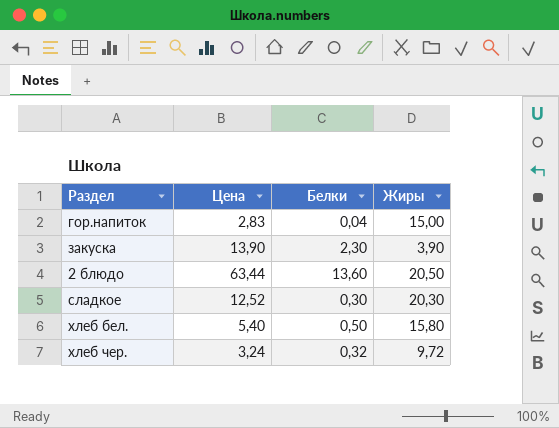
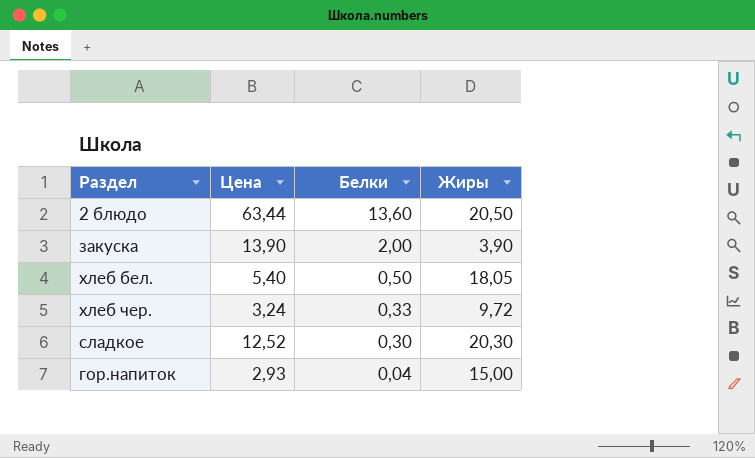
row order: none -> Белки descending
закуска | Белки: 2,30 -> 2,00
хлеб бел. | Жиры: 15,80 -> 18,05
хлеб чер. | Белки: 0,32 -> 0,33
гор.напиток | Цена: 2,83 -> 2,93

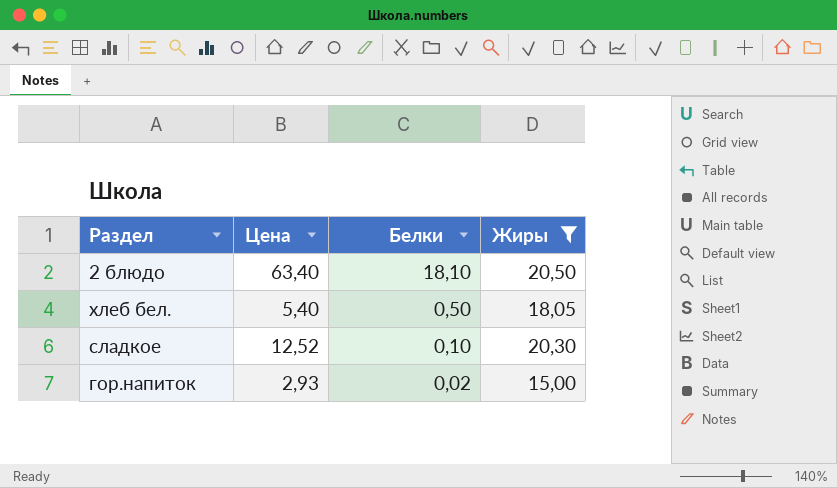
filter: none -> Жиры >= 15,00
2 блюдо | Цена: 63,44 -> 63,40
2 блюдо | Белки: 13,60 -> 18,10
сладкое | Белки: 0,30 -> 0,10
гор.напиток | Белки: 0,04 -> 0,02

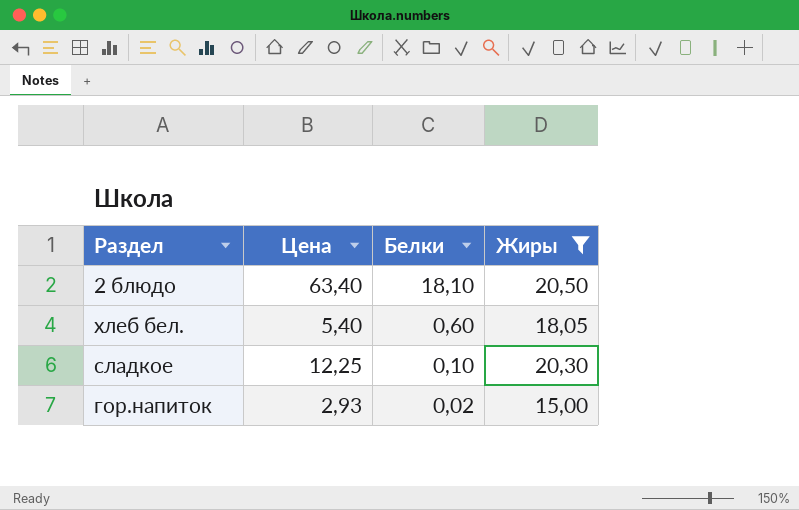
хлеб бел. | Белки: 0,50 -> 0,60
сладкое | Цена: 12,52 -> 12,25

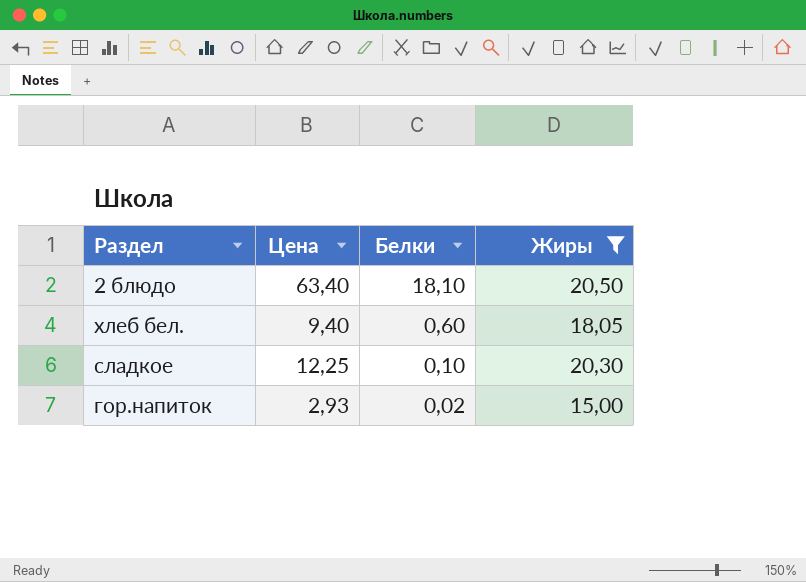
хлеб бел. | Цена: 5,40 -> 9,40

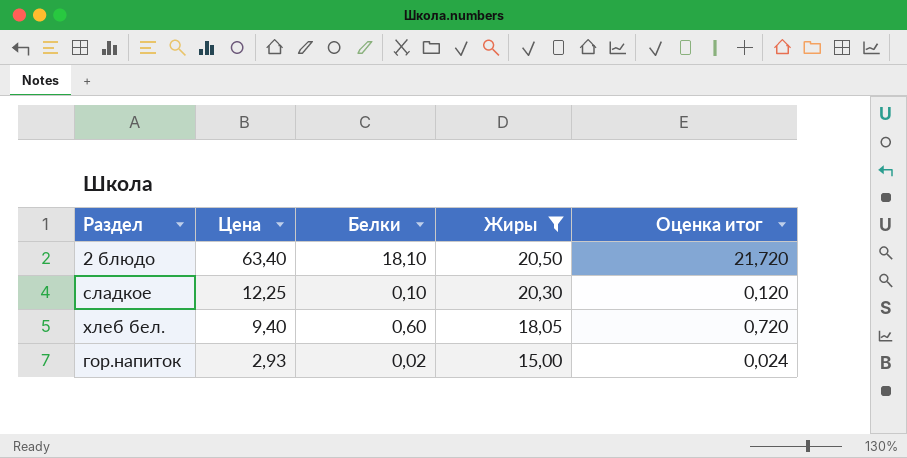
row order: Белки descending -> Цена descending
column Оценка итог | formula: none -> [Белки] * 1,2

